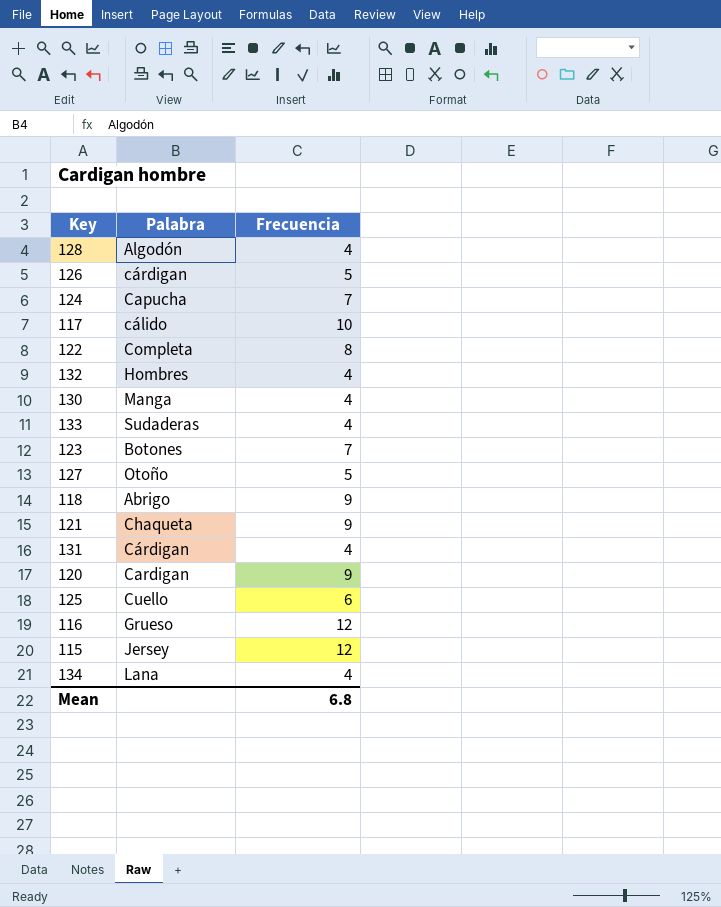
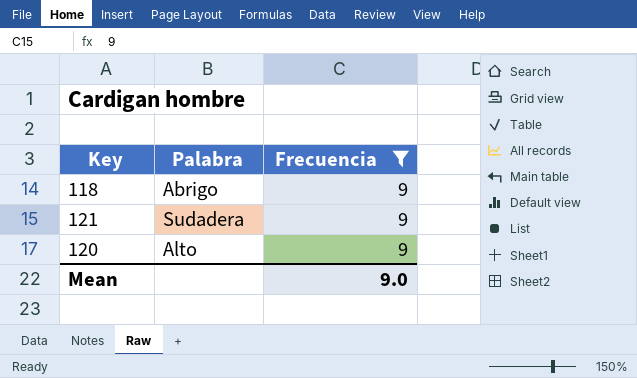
filter: none -> Frecuencia = 9
121 | Palabra: Chaqueta -> Sudadera
120 | Palabra: Cardigan -> Alto
Mean | Frecuencia: 6.8 -> 9.0

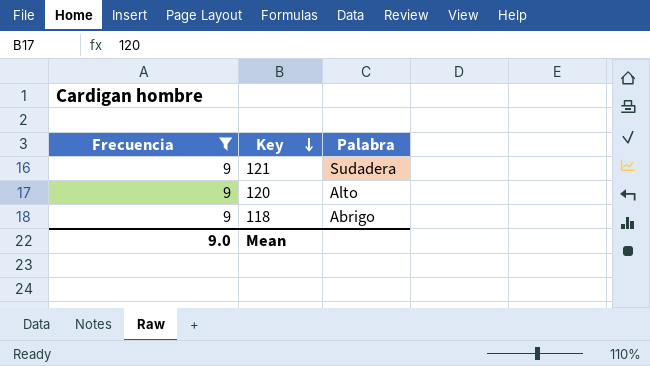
row order: none -> Key descending
column Frecuencia | position: 3 -> 1

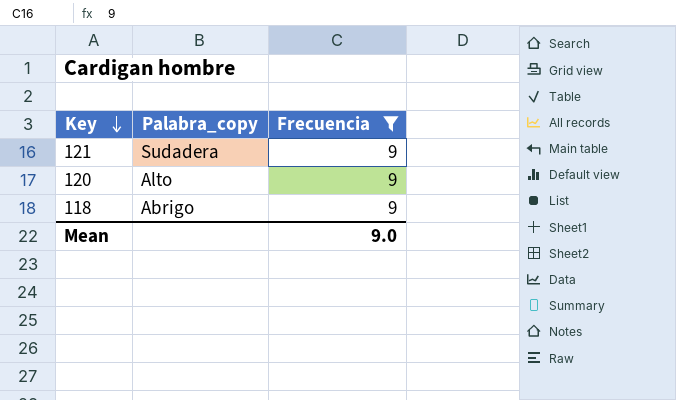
column name: Palabra -> Palabra_copy
column Frecuencia | position: 1 -> 3

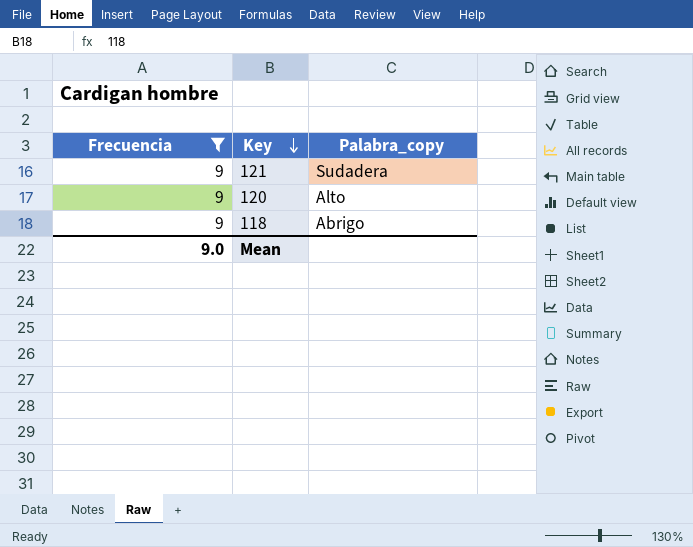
column Frecuencia | position: 3 -> 1

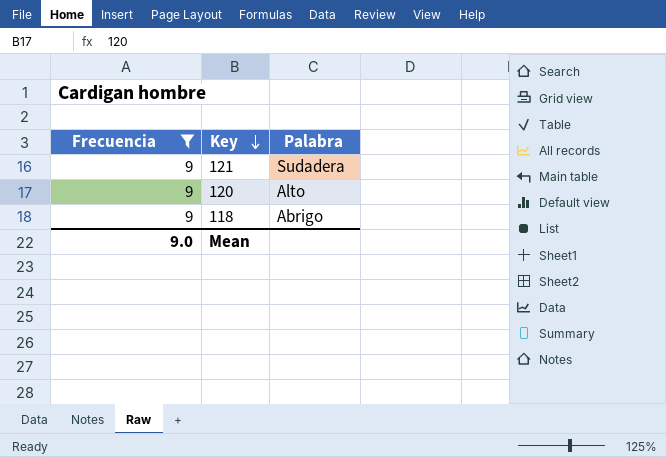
column name: Palabra_copy -> Palabra

